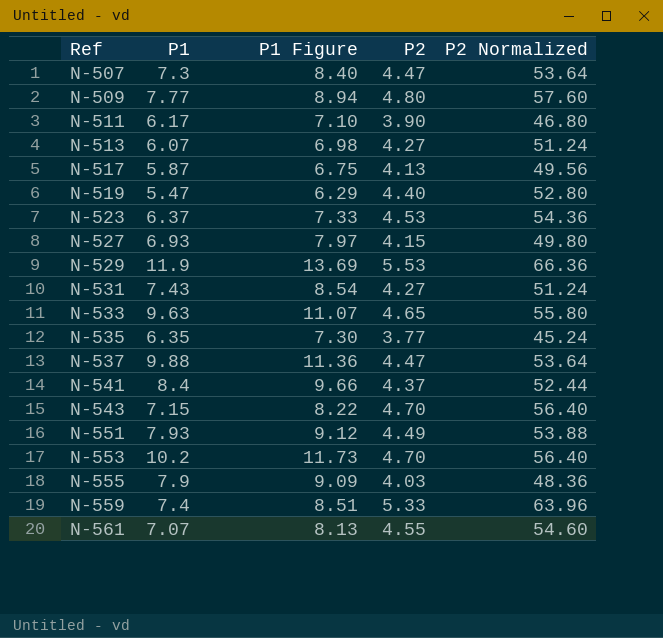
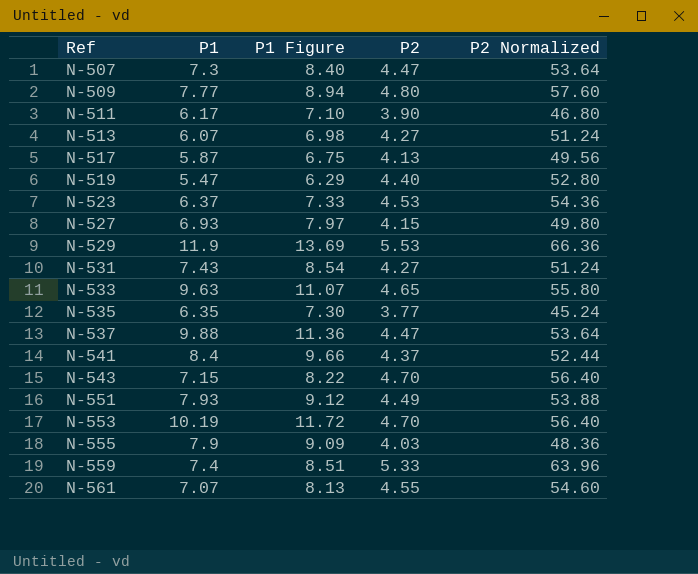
N-553 | P1: 10.2 -> 10.19
N-553 | P1 Figure: 11.73 -> 11.72

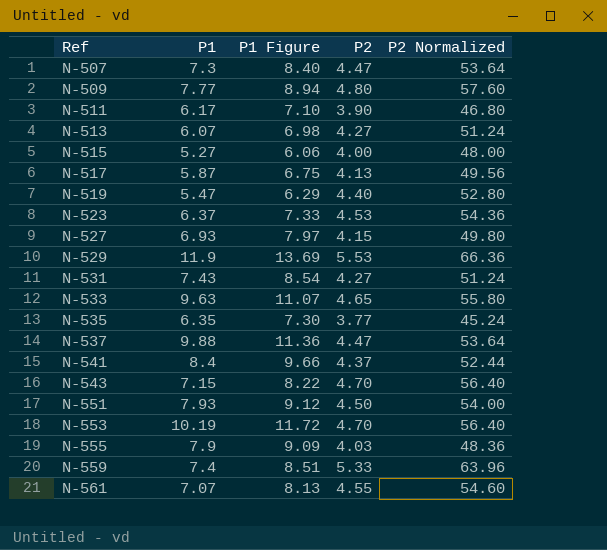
row N-515: none -> 5.27 | 6.06 | 4.00 | 48.00
N-551 | P2: 4.49 -> 4.50
N-551 | P2 Normalized: 53.88 -> 54.00

